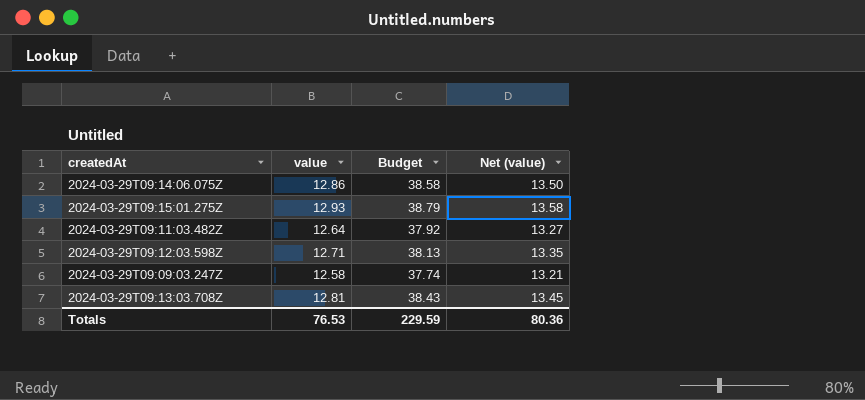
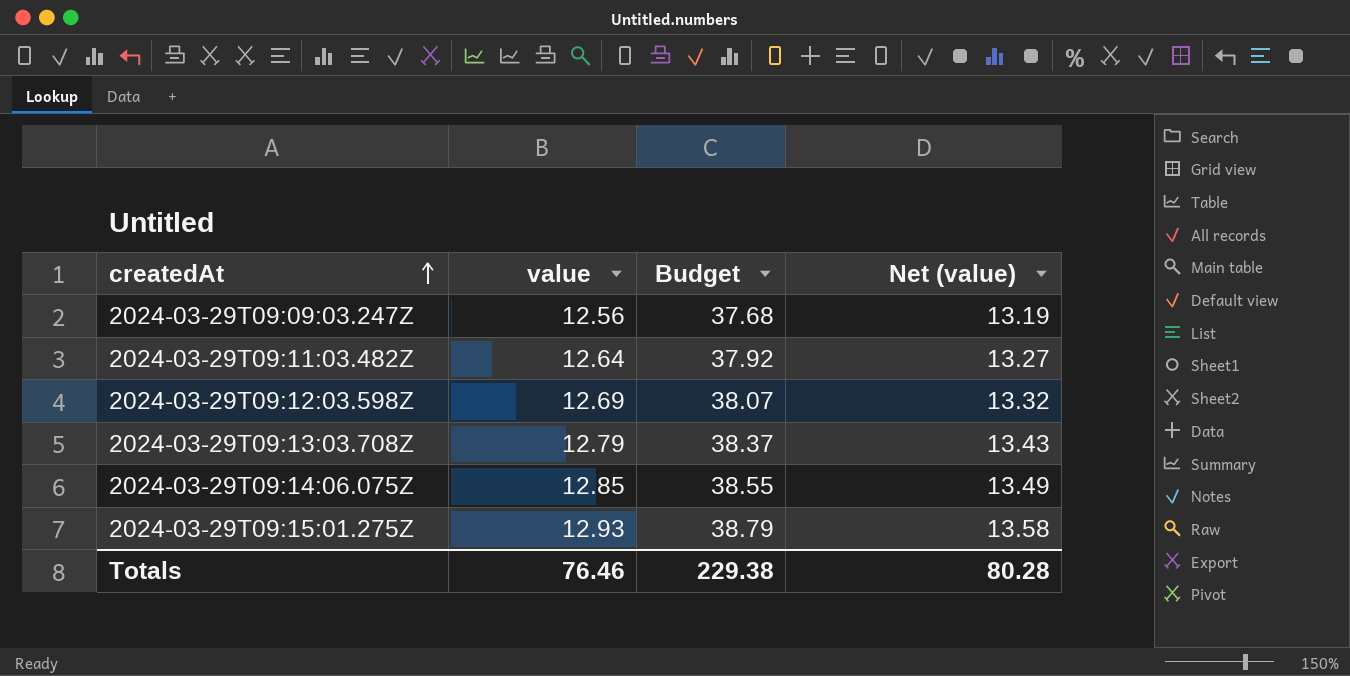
row order: none -> createdAt ascending
2024-03-29T09:09:03.247Z | value: 12.58 -> 12.56
2024-03-29T09:09:03.247Z | Budget: 37.74 -> 37.68
2024-03-29T09:09:03.247Z | Net (value): 13.21 -> 13.19
2024-03-29T09:12:03.598Z | value: 12.71 -> 12.69
2024-03-29T09:12:03.598Z | Budget: 38.13 -> 38.07
2024-03-29T09:12:03.598Z | Net (value): 13.35 -> 13.32
2024-03-29T09:13:03.708Z | value: 12.81 -> 12.79
2024-03-29T09:13:03.708Z | Budget: 38.43 -> 38.37
2024-03-29T09:13:03.708Z | Net (value): 13.45 -> 13.43
2024-03-29T09:14:06.075Z | value: 12.86 -> 12.85
2024-03-29T09:14:06.075Z | Budget: 38.58 -> 38.55
2024-03-29T09:14:06.075Z | Net (value): 13.50 -> 13.49
Totals | value: 76.53 -> 76.46
Totals | Budget: 229.59 -> 229.38
Totals | Net (value): 80.36 -> 80.28

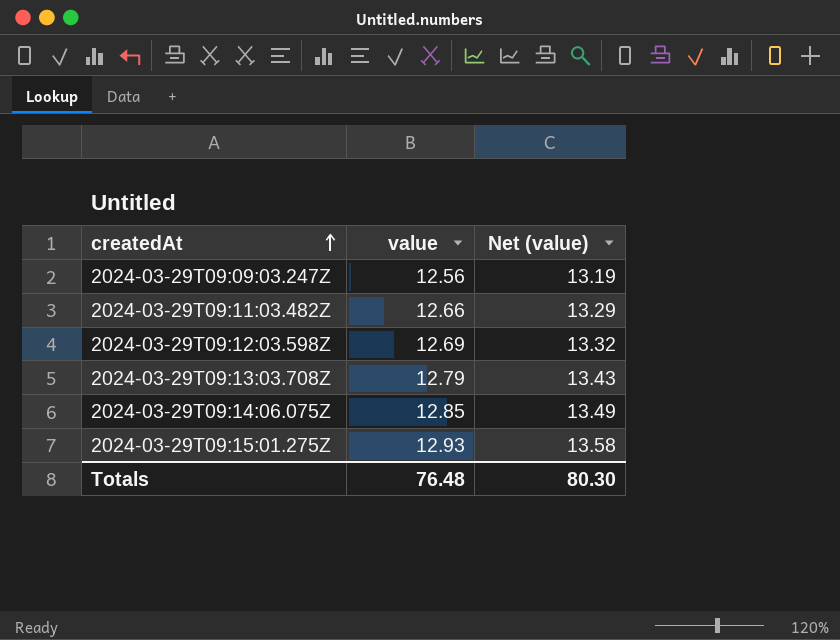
column Budget | formula: [value] * 3 -> none
2024-03-29T09:11:03.482Z | value: 12.64 -> 12.66
2024-03-29T09:11:03.482Z | Net (value): 13.27 -> 13.29
Totals | value: 76.46 -> 76.48
Totals | Net (value): 80.28 -> 80.30

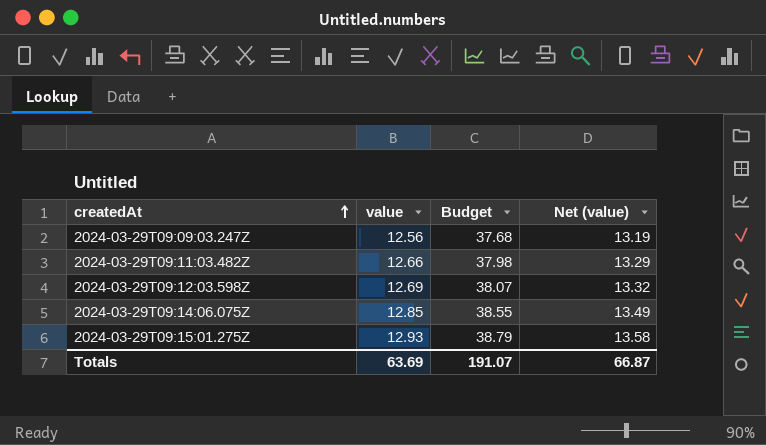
column Budget | formula: none -> [value] * 3
row 2024-03-29T09:13:03.708Z: 12.79 | 13.43 -> none
Totals | value: 76.48 -> 63.69
Totals | Net (value): 80.30 -> 66.87

